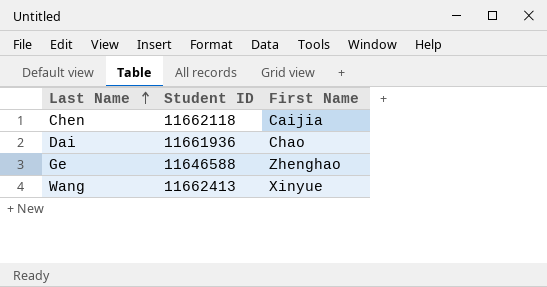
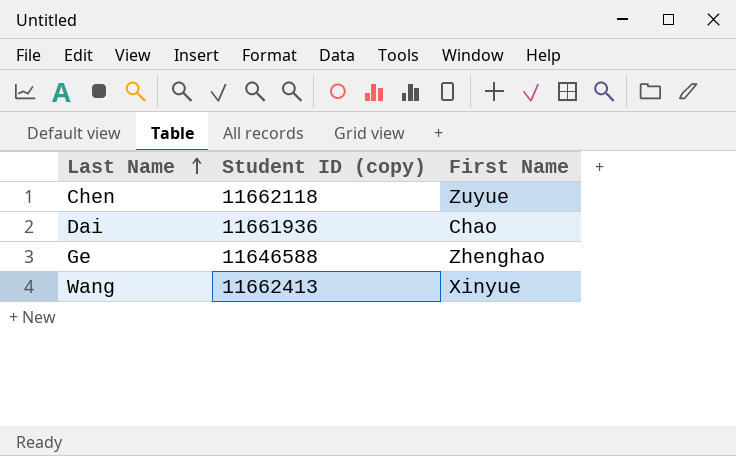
column name: Student ID -> Student ID (copy)
Chen | First Name: Caijia -> Zuyue

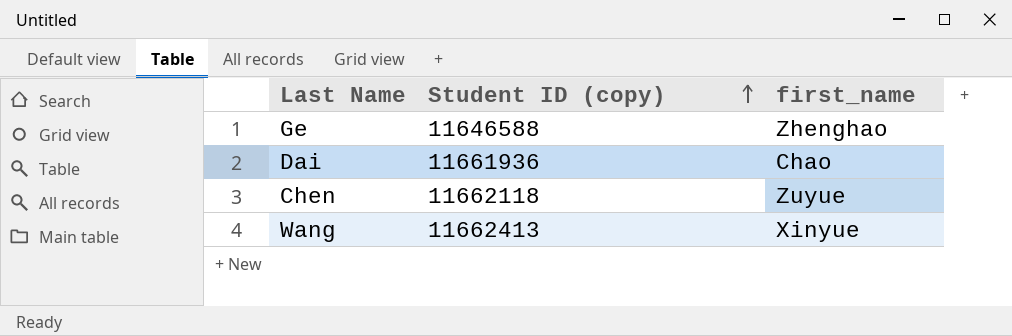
row order: Last Name ascending -> Student ID (copy) ascending
column name: First Name -> first_name

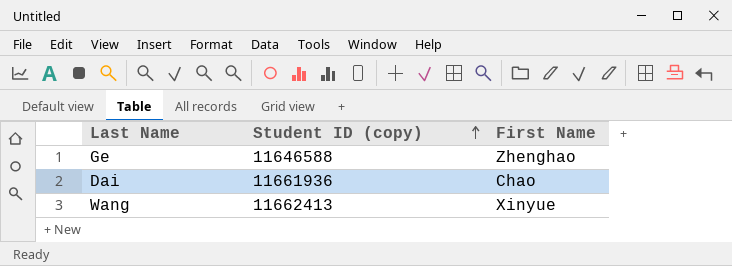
column name: first_name -> First Name
row Chen: 11662118 | Zuyue -> none

